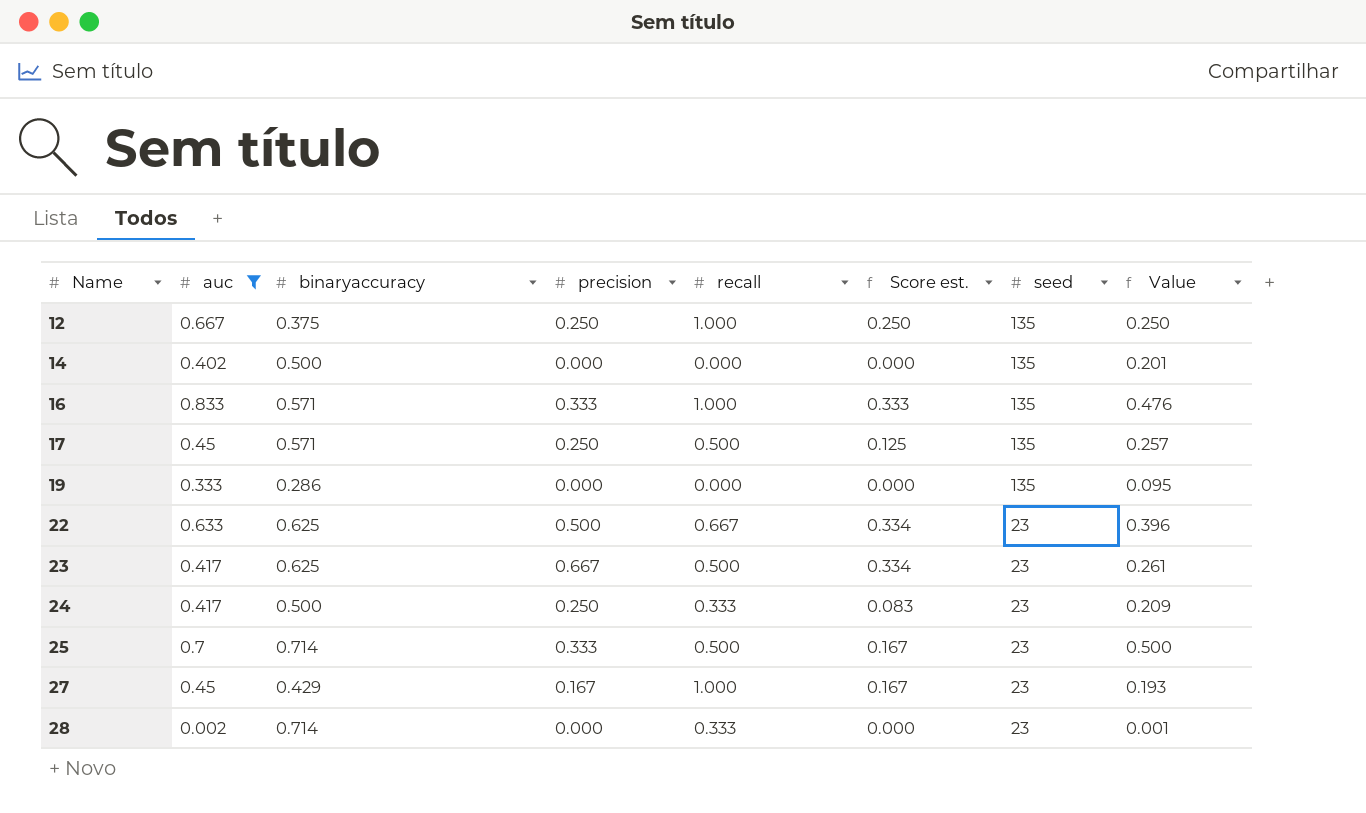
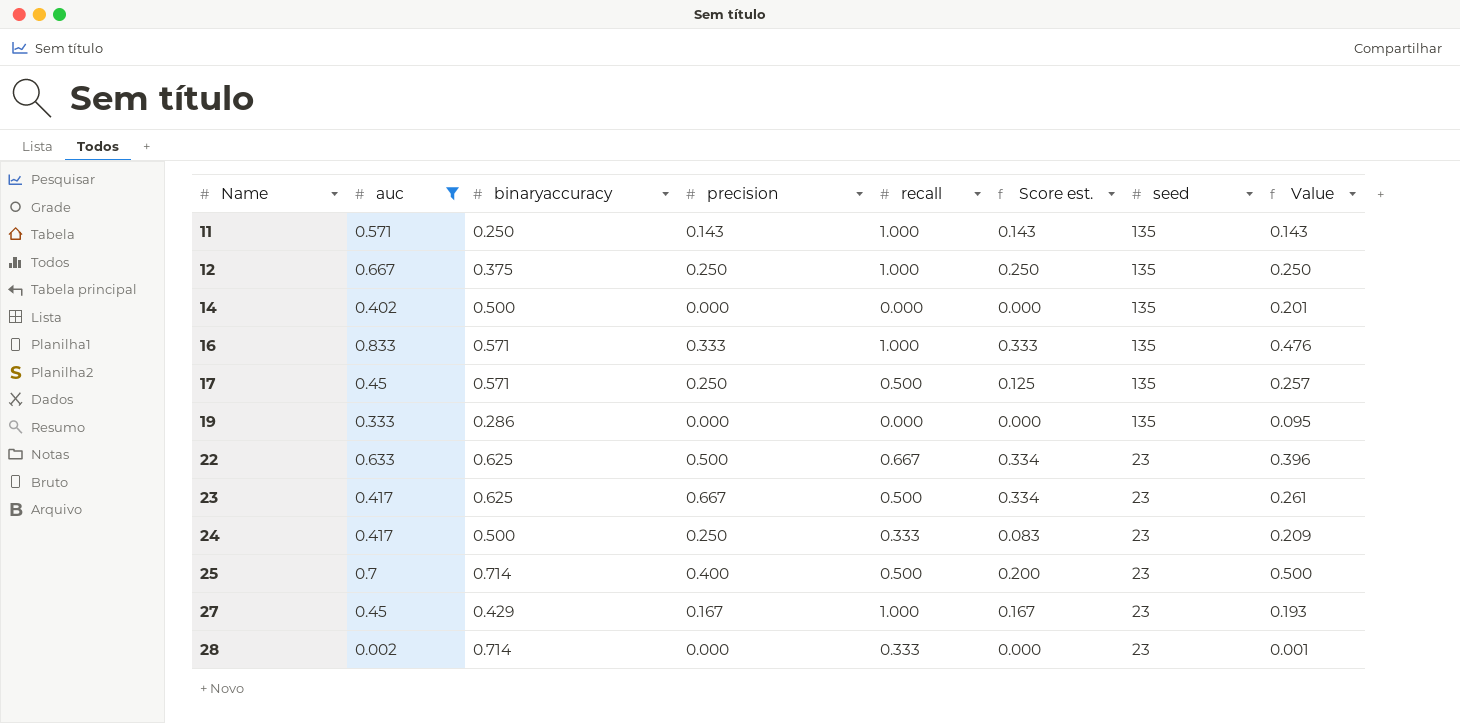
row 11: none -> 0.571 | 0.250 | 0.143 | 1.000 | 0.143 | 135 | 0.143
25 | precision: 0.333 -> 0.400
25 | Score est.: 0.167 -> 0.200

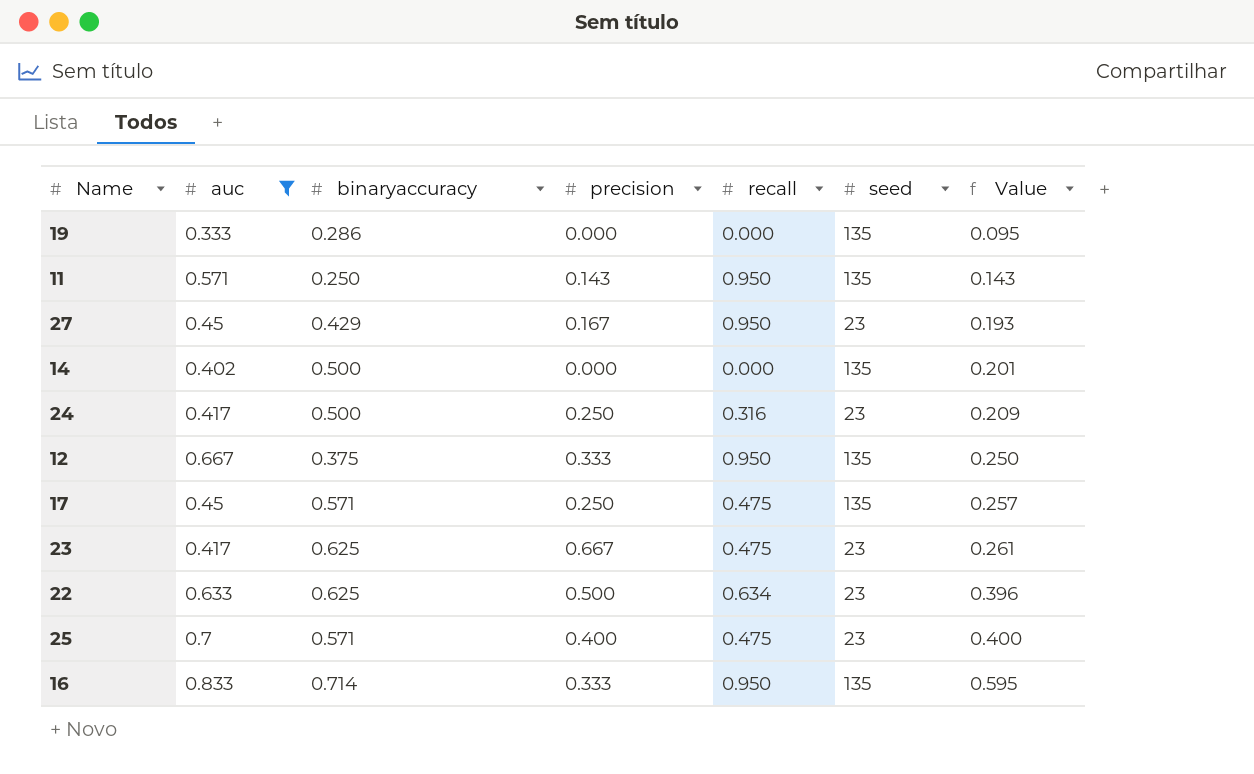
row order: Name ascending -> Value ascending
column Score est. | formula: [precision] * [recall] -> none
row 28: 0.002 | 0.714 | 0.000 | 0.333 | 0.000 | 23 | 0.001 -> none
11 | recall: 1.000 -> 0.950
27 | recall: 1.000 -> 0.950
24 | recall: 0.333 -> 0.316
12 | precision: 0.250 -> 0.333
12 | recall: 1.000 -> 0.950
17 | recall: 0.500 -> 0.475
23 | recall: 0.500 -> 0.475
22 | recall: 0.667 -> 0.634
25 | binaryaccuracy: 0.714 -> 0.571
25 | recall: 0.500 -> 0.475
25 | Value: 0.500 -> 0.400
16 | binaryaccuracy: 0.571 -> 0.714
16 | recall: 1.000 -> 0.950
16 | Value: 0.476 -> 0.595

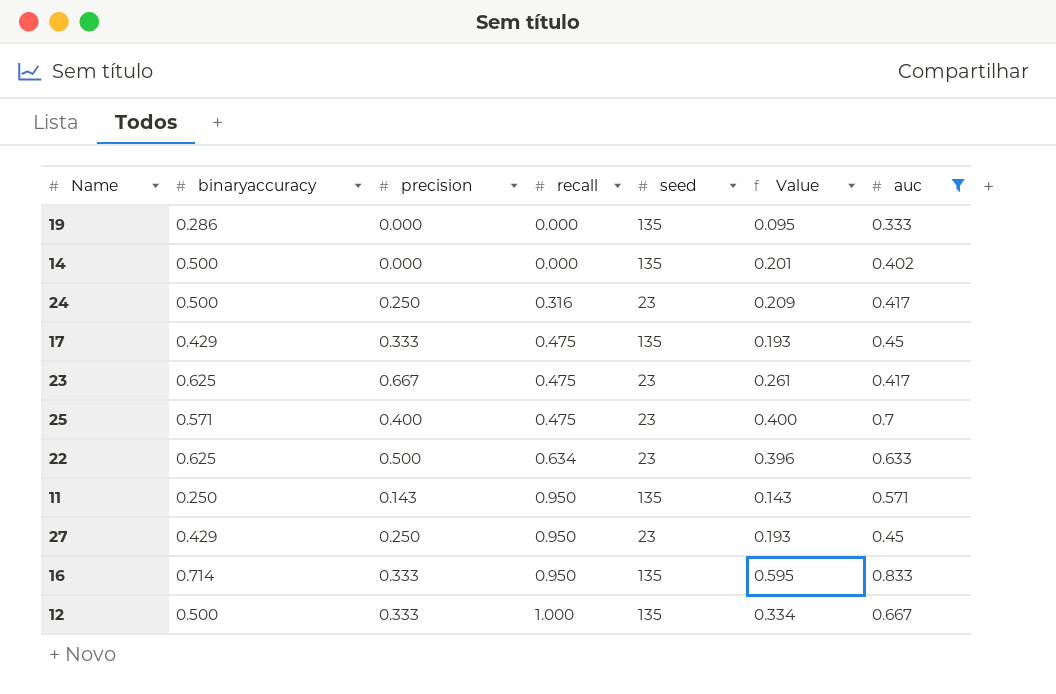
row order: Value ascending -> recall ascending
column auc | position: 2 -> 7
17 | binaryaccuracy: 0.571 -> 0.429
17 | precision: 0.250 -> 0.333
17 | Value: 0.257 -> 0.193
27 | precision: 0.167 -> 0.250
12 | binaryaccuracy: 0.375 -> 0.500
12 | recall: 0.950 -> 1.000
12 | Value: 0.250 -> 0.334

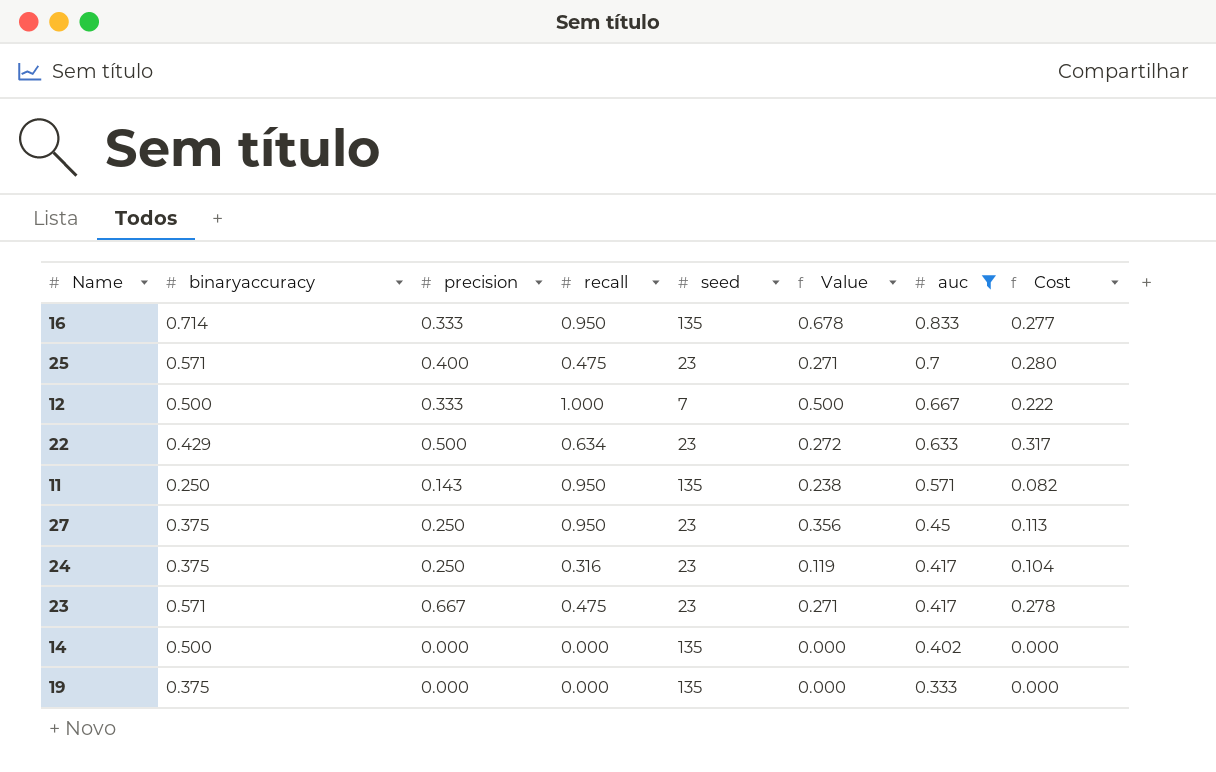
row order: recall ascending -> auc descending
column Value | formula: [binaryaccuracy] * [auc] -> [binaryaccuracy] * [recall]
column Cost | formula: none -> [precision] * [auc]
row 17: 0.429 | 0.333 | 0.475 | 135 | 0.193 | 0.45 -> none
12 | seed: 135 -> 7
22 | binaryaccuracy: 0.625 -> 0.429
27 | binaryaccuracy: 0.429 -> 0.375
24 | binaryaccuracy: 0.500 -> 0.375
23 | binaryaccuracy: 0.625 -> 0.571
19 | binaryaccuracy: 0.286 -> 0.375

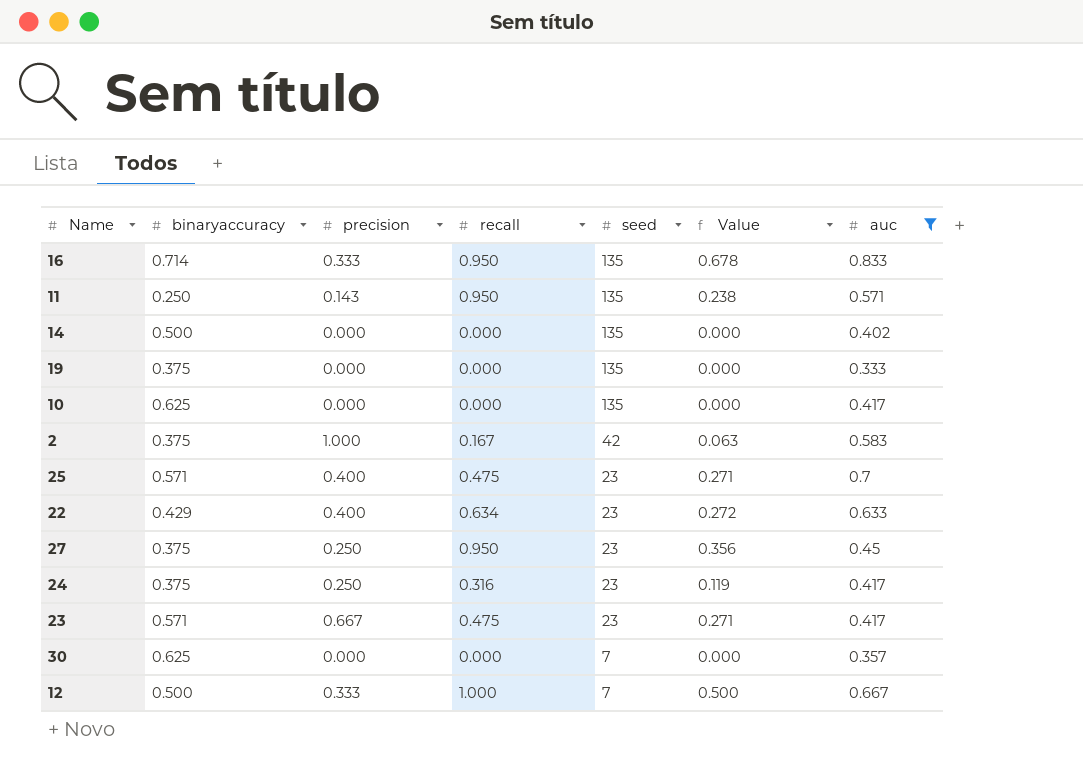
row order: auc descending -> seed descending
column Cost | formula: [precision] * [auc] -> none
row 10: none -> 0.625 | 0.000 | 0.000 | 135 | 0.000 | 0.417
row 2: none -> 0.375 | 1.000 | 0.167 | 42 | 0.063 | 0.583
22 | precision: 0.500 -> 0.400
row 30: none -> 0.625 | 0.000 | 0.000 | 7 | 0.000 | 0.357

